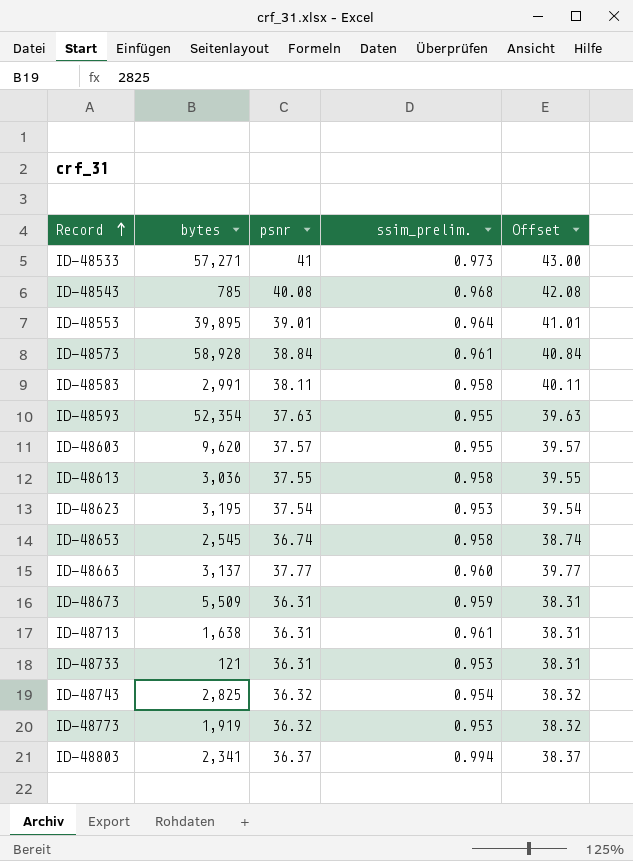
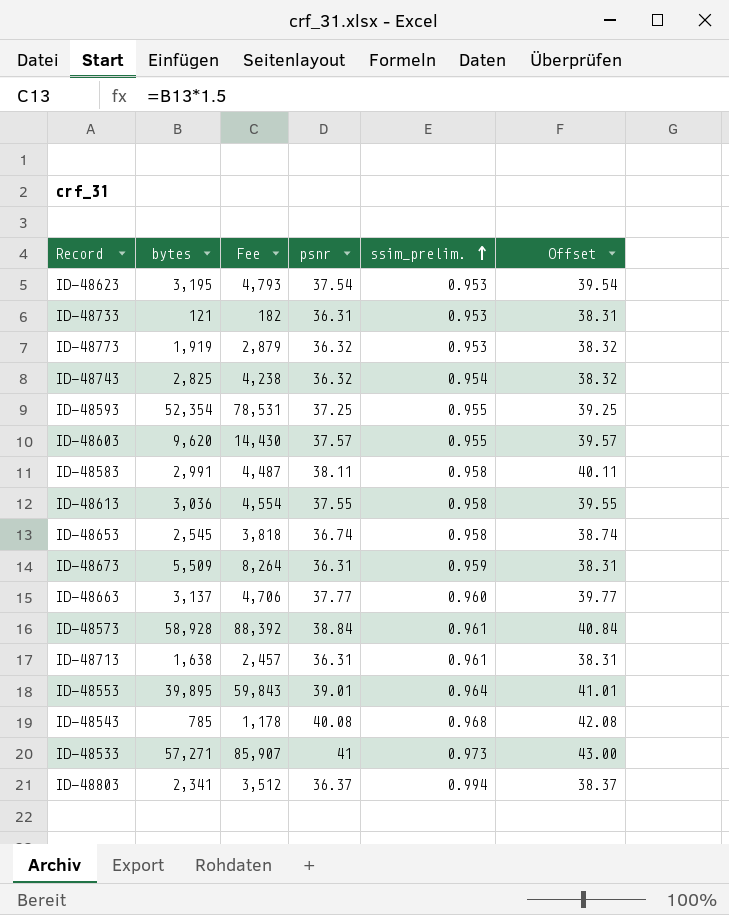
row order: Record ascending -> ssim_prelim. ascending
column Fee | formula: none -> [bytes] * 1.5
ID-48593 | psnr: 37.63 -> 37.25
ID-48593 | Offset: 39.63 -> 39.25

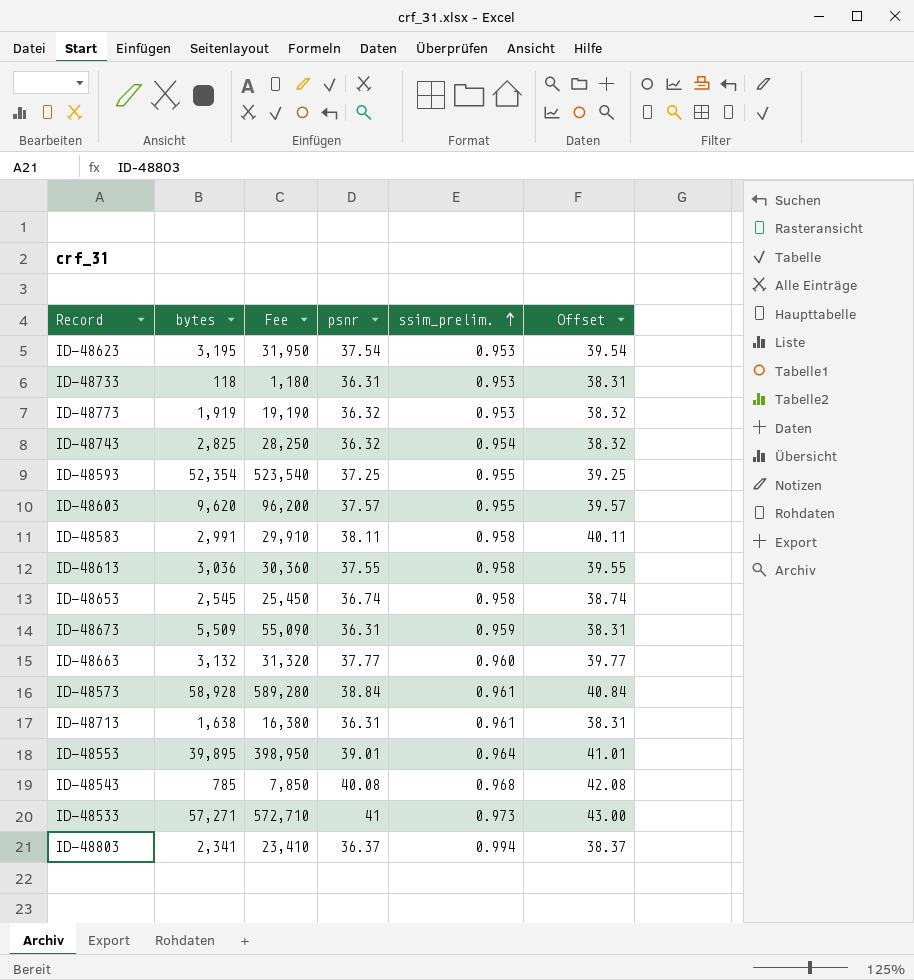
column Fee | formula: [bytes] * 1.5 -> [bytes] * 10
ID-48733 | bytes: 121 -> 118
ID-48663 | bytes: 3,137 -> 3,132

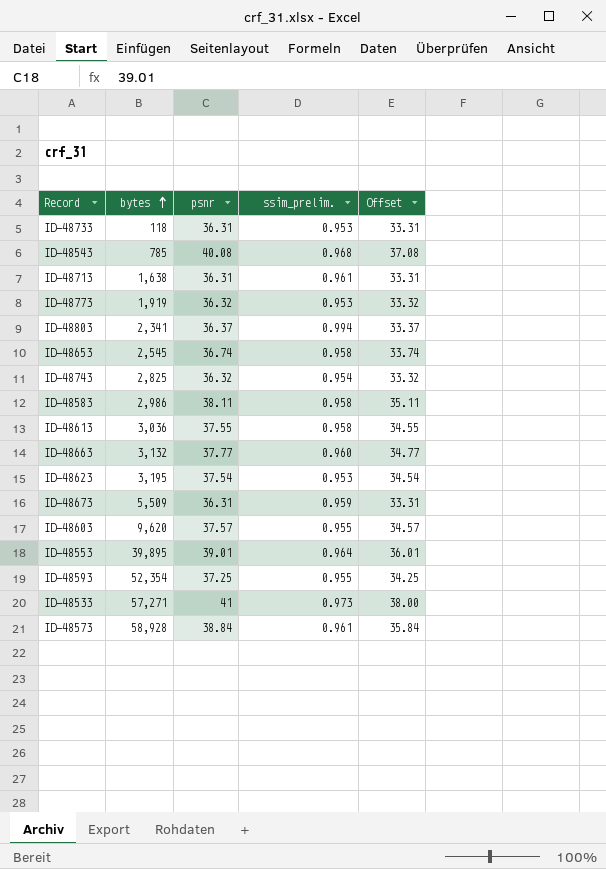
row order: ssim_prelim. ascending -> bytes ascending
column Fee | formula: [bytes] * 10 -> none
column Offset | formula: [psnr] + 2 -> [psnr] - 3
ID-48583 | bytes: 2,991 -> 2,986

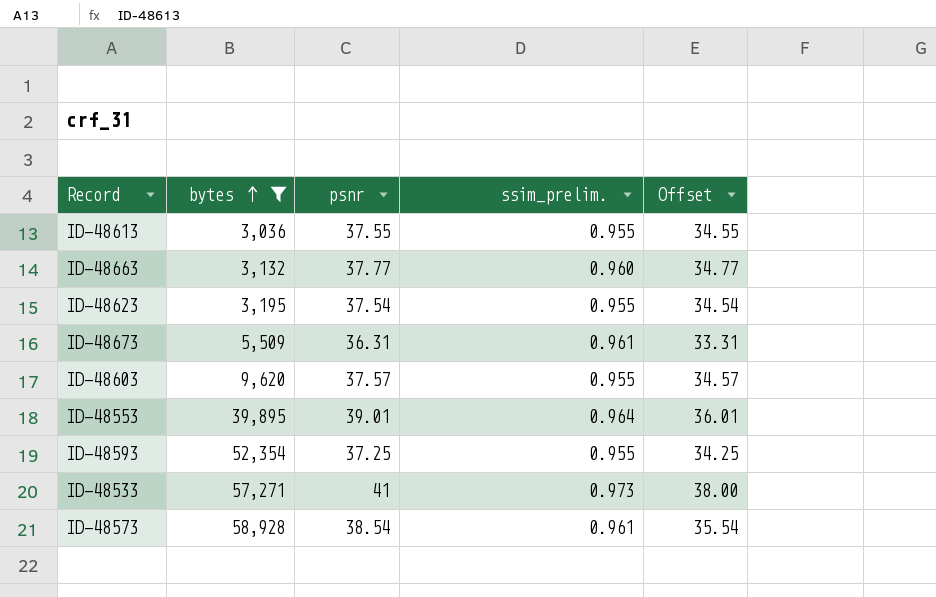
filter: none -> bytes >= 3,036
ID-48613 | ssim_prelim.: 0.958 -> 0.955
ID-48623 | ssim_prelim.: 0.953 -> 0.955
ID-48673 | ssim_prelim.: 0.959 -> 0.961
ID-48573 | psnr: 38.84 -> 38.54
ID-48573 | Offset: 35.84 -> 35.54

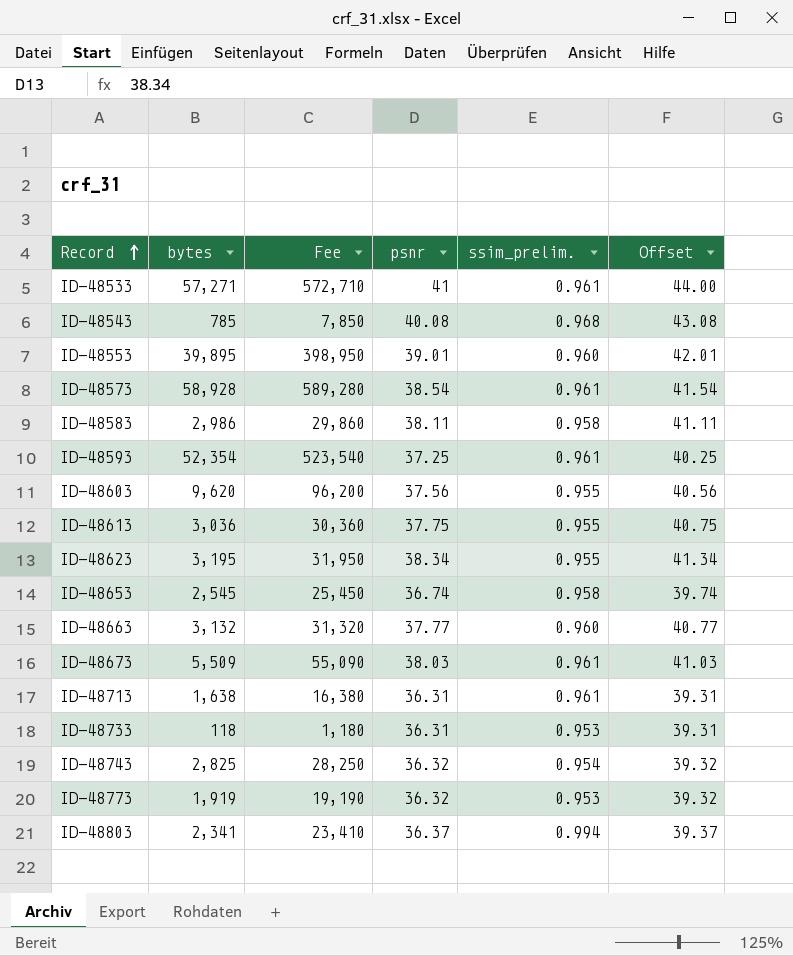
filter: bytes >= 3,036 -> none
row order: bytes ascending -> Record ascending
column Fee | formula: none -> [bytes] * 10
column Offset | formula: [psnr] - 3 -> [psnr] + 3
ID-48533 | ssim_prelim.: 0.973 -> 0.961
ID-48553 | ssim_prelim.: 0.964 -> 0.960
ID-48593 | ssim_prelim.: 0.955 -> 0.961
ID-48603 | psnr: 37.57 -> 37.56
ID-48613 | psnr: 37.55 -> 37.75
ID-48623 | psnr: 37.54 -> 38.34
ID-48673 | psnr: 36.31 -> 38.03

